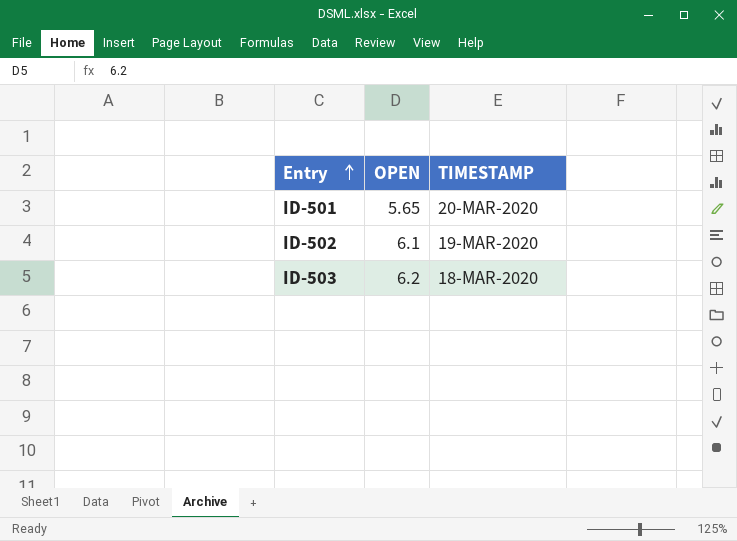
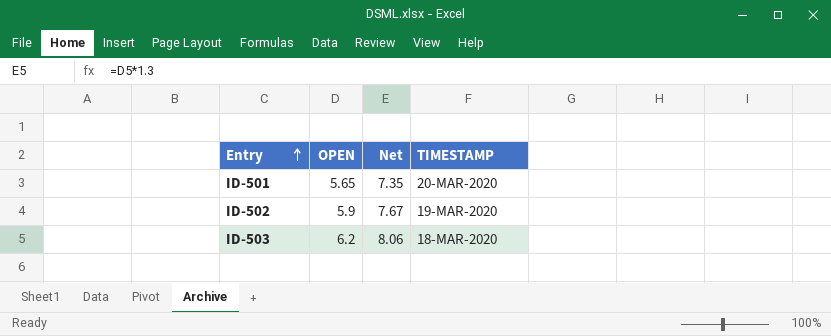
column Net | formula: none -> [OPEN] * 1.3
ID-502 | OPEN: 6.1 -> 5.9

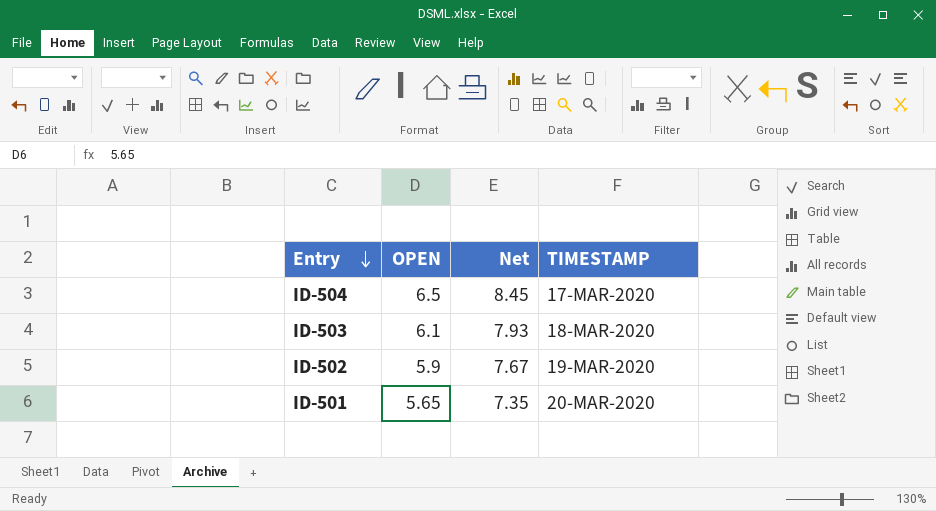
row order: Entry ascending -> Entry descending
row ID-504: none -> 6.5 | 8.45 | 17-MAR-2020
ID-503 | OPEN: 6.2 -> 6.1
ID-503 | Net: 8.06 -> 7.93

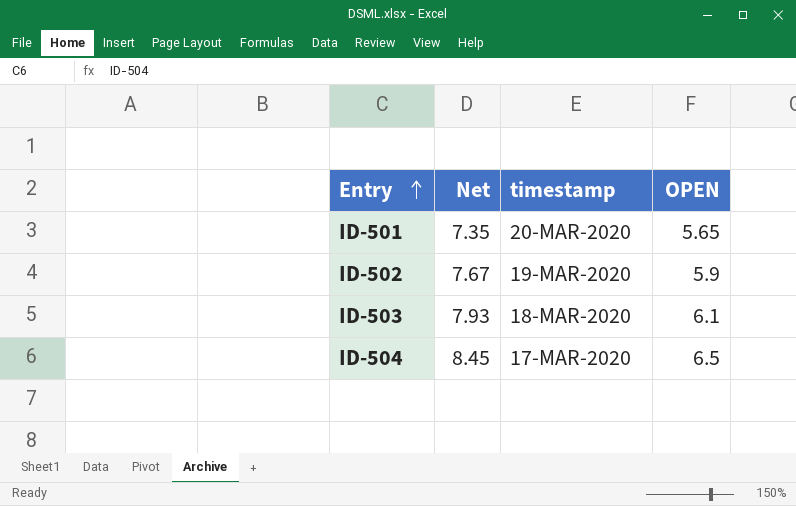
row order: Entry descending -> Entry ascending
column name: TIMESTAMP -> timestamp
column OPEN | position: 2 -> 4

